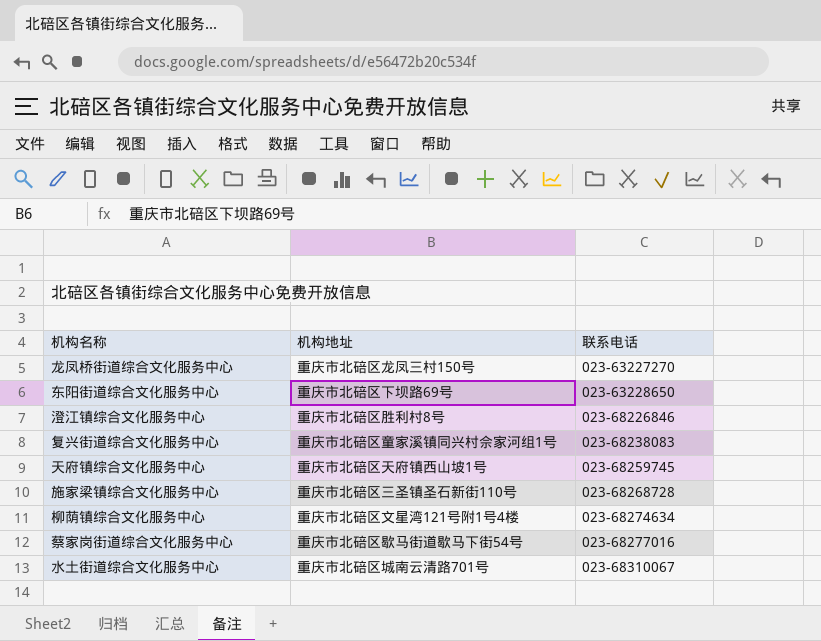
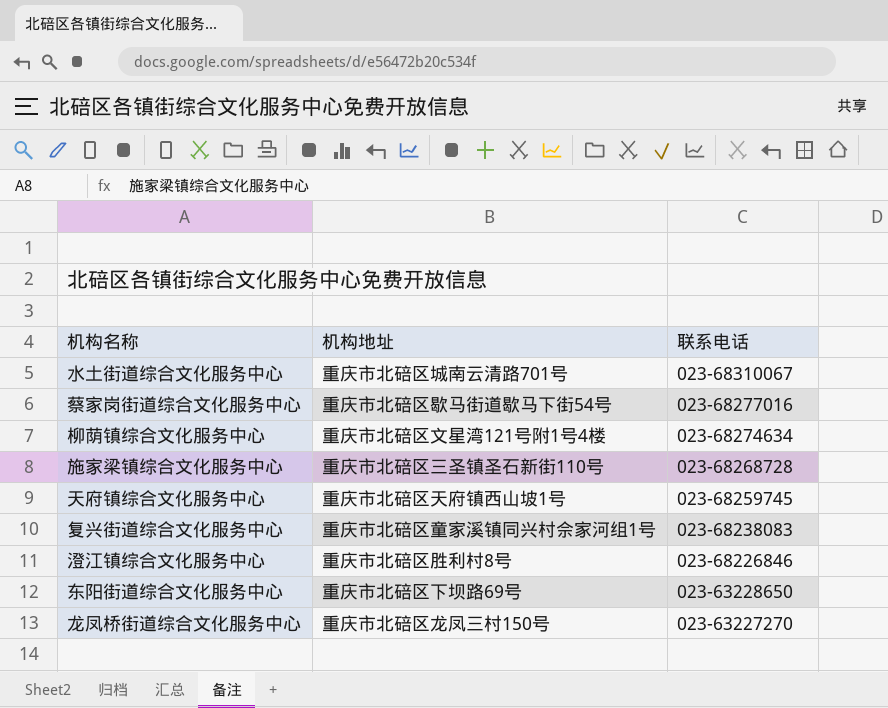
row order: 联系电话 ascending -> 联系电话 descending

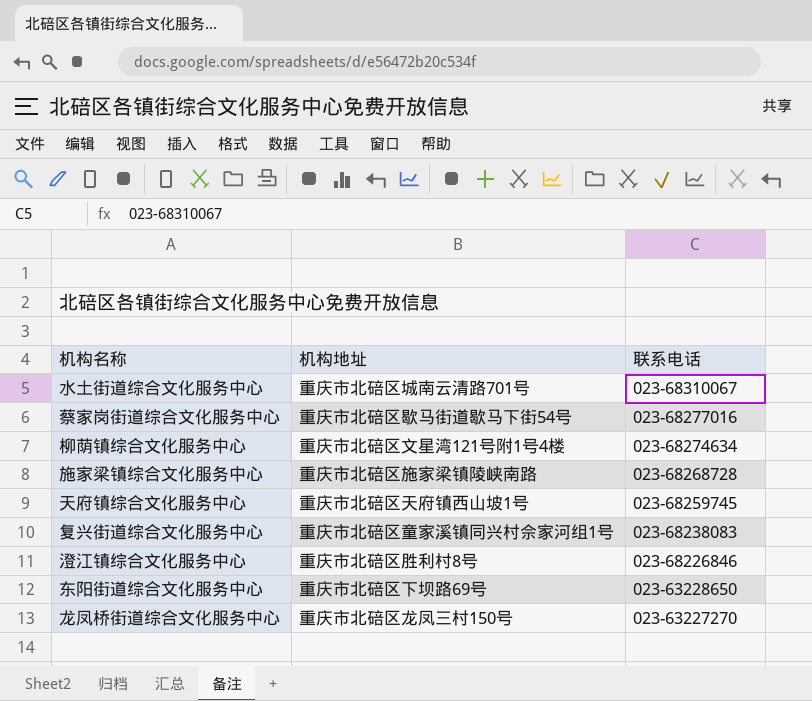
施家梁镇综合文化服务中心 | 机构地址: 重庆市北碚区三圣镇圣石新街110号 -> 重庆市北碚区施家梁镇陵峡南路

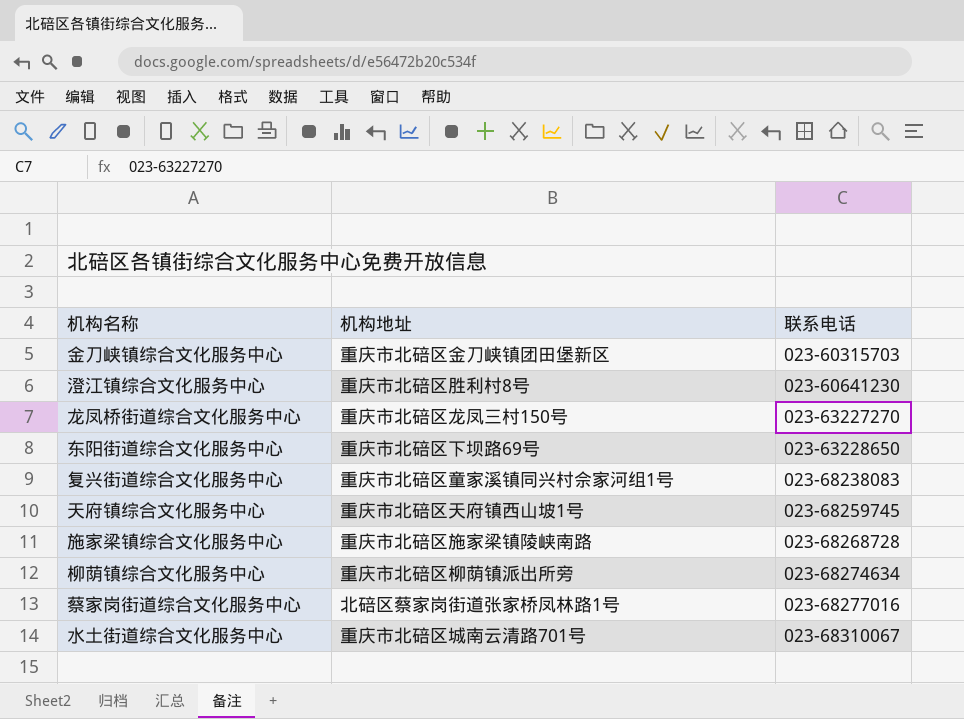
row order: 联系电话 descending -> 联系电话 ascending
row 金刀峡镇综合文化服务中心: none -> 重庆市北碚区金刀峡镇团田堡新区 | 023-60315703
澄江镇综合文化服务中心 | 联系电话: 023-68226846 -> 023-60641230
柳荫镇综合文化服务中心 | 机构地址: 重庆市北碚区文星湾121号附1号4楼 -> 重庆市北碚区柳荫镇派出所旁
蔡家岗街道综合文化服务中心 | 机构地址: 重庆市北碚区歇马街道歇马下街54号 -> 北碚区蔡家岗街道张家桥凤林路1号

